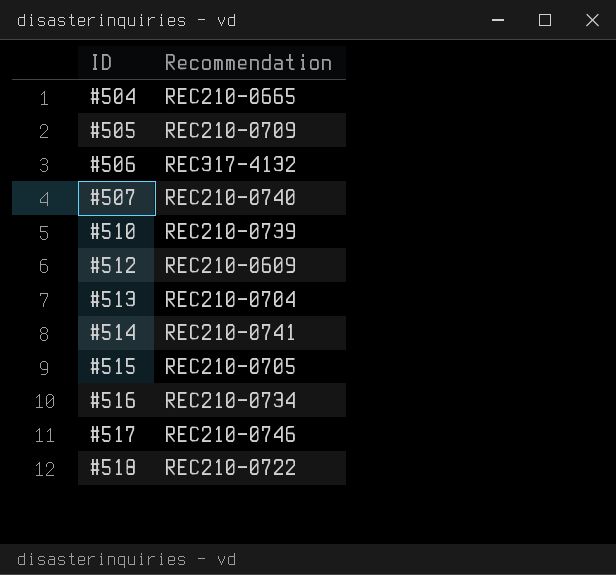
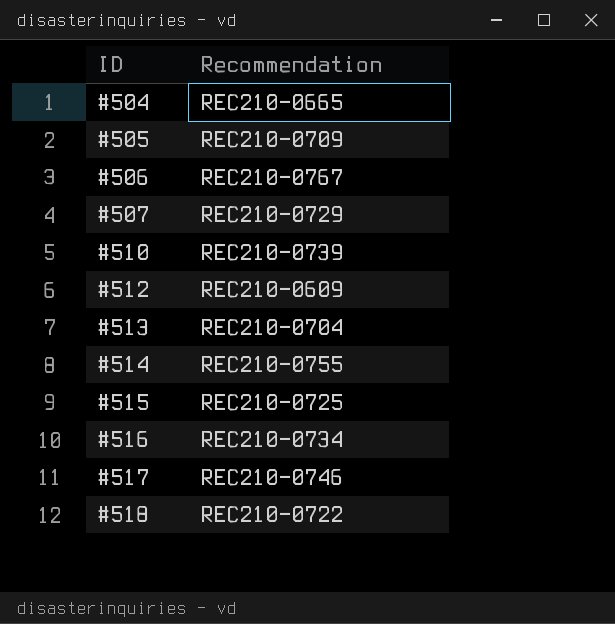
#506 | Recommendation: REC317-4132 -> REC210-0767
#507 | Recommendation: REC210-0740 -> REC210-0729
#514 | Recommendation: REC210-0741 -> REC210-0755
#515 | Recommendation: REC210-0705 -> REC210-0725

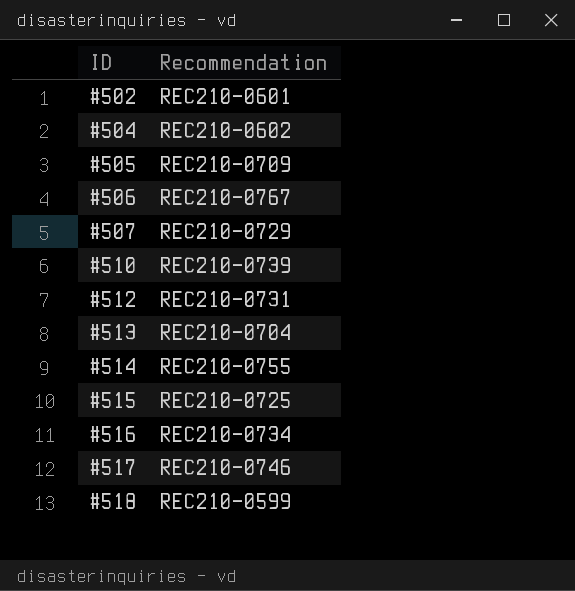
row #502: none -> REC210-0601
#504 | Recommendation: REC210-0665 -> REC210-0602
#512 | Recommendation: REC210-0609 -> REC210-0731
#518 | Recommendation: REC210-0722 -> REC210-0599

